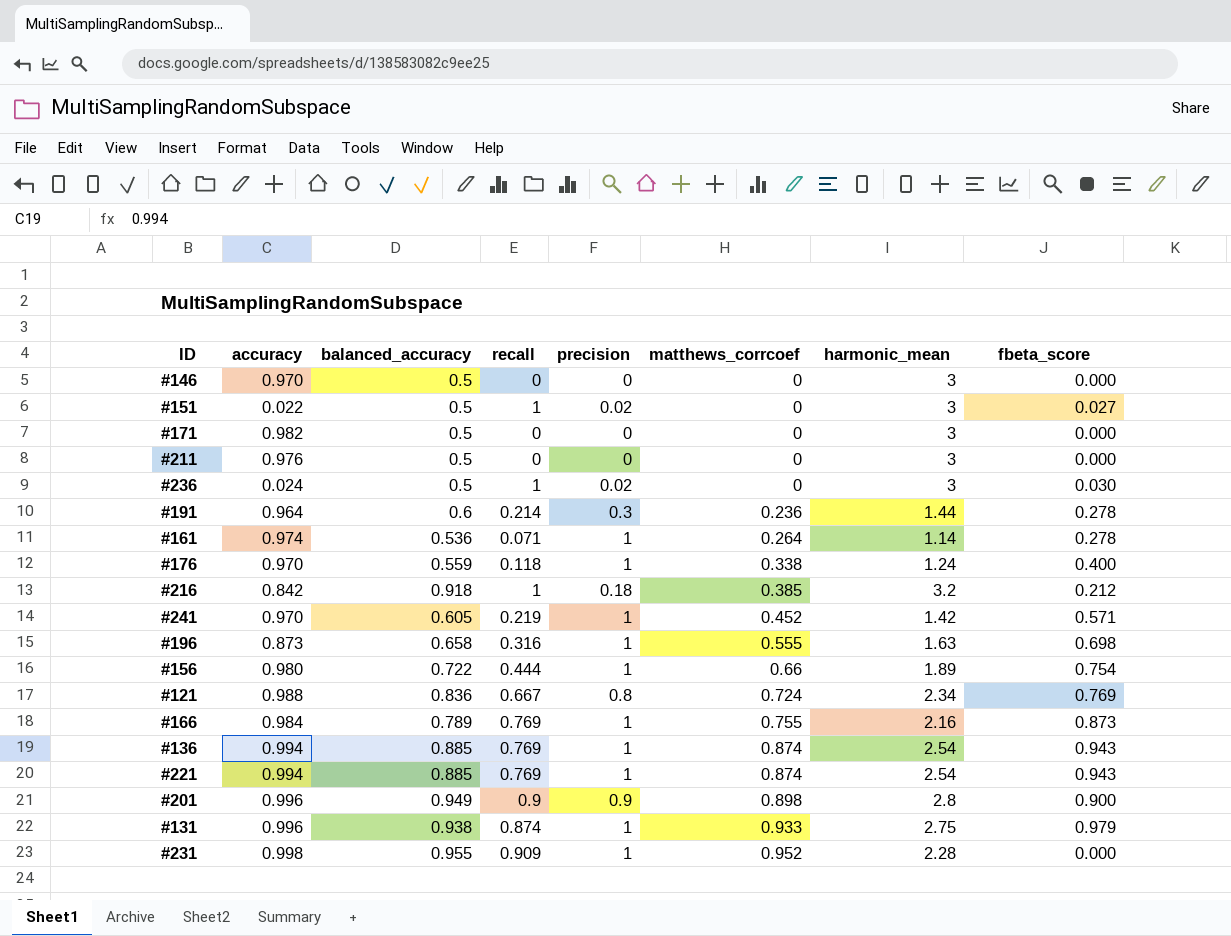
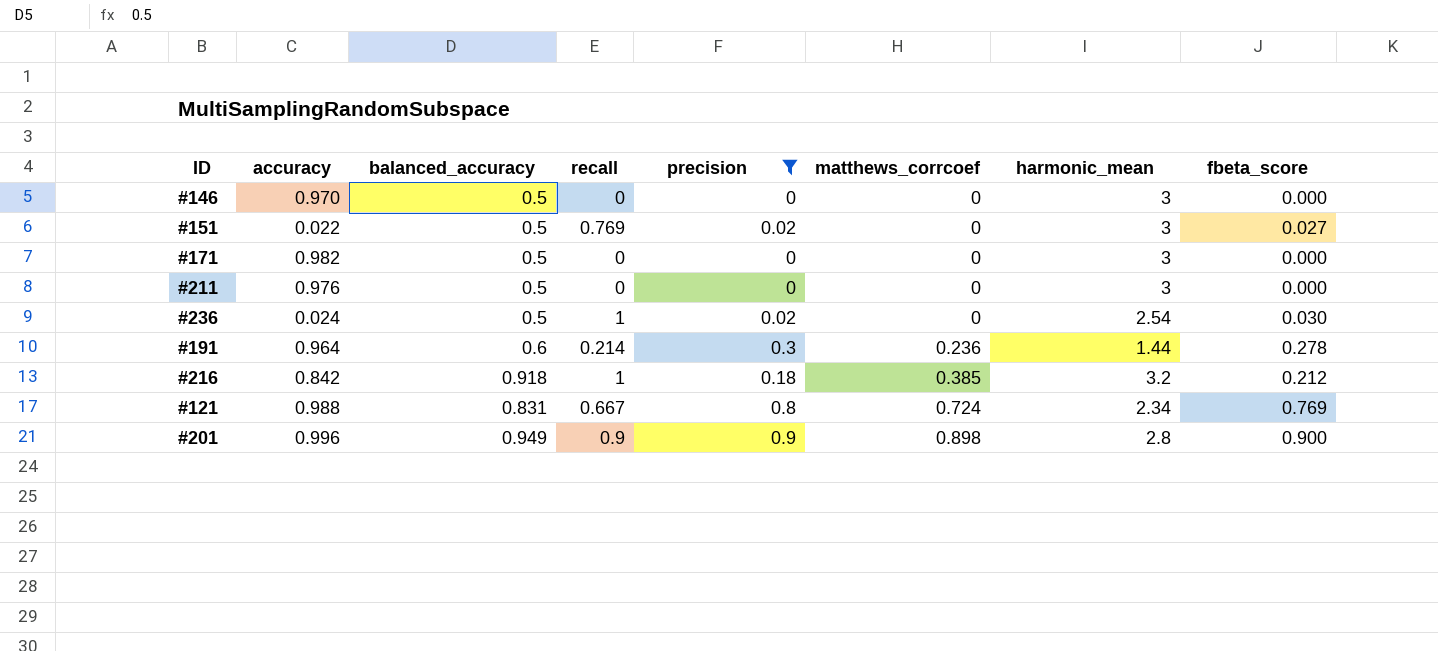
filter: none -> precision != 1
#151 | recall: 1 -> 0.769
#236 | harmonic_mean: 3 -> 2.54
#121 | balanced_accuracy: 0.836 -> 0.831

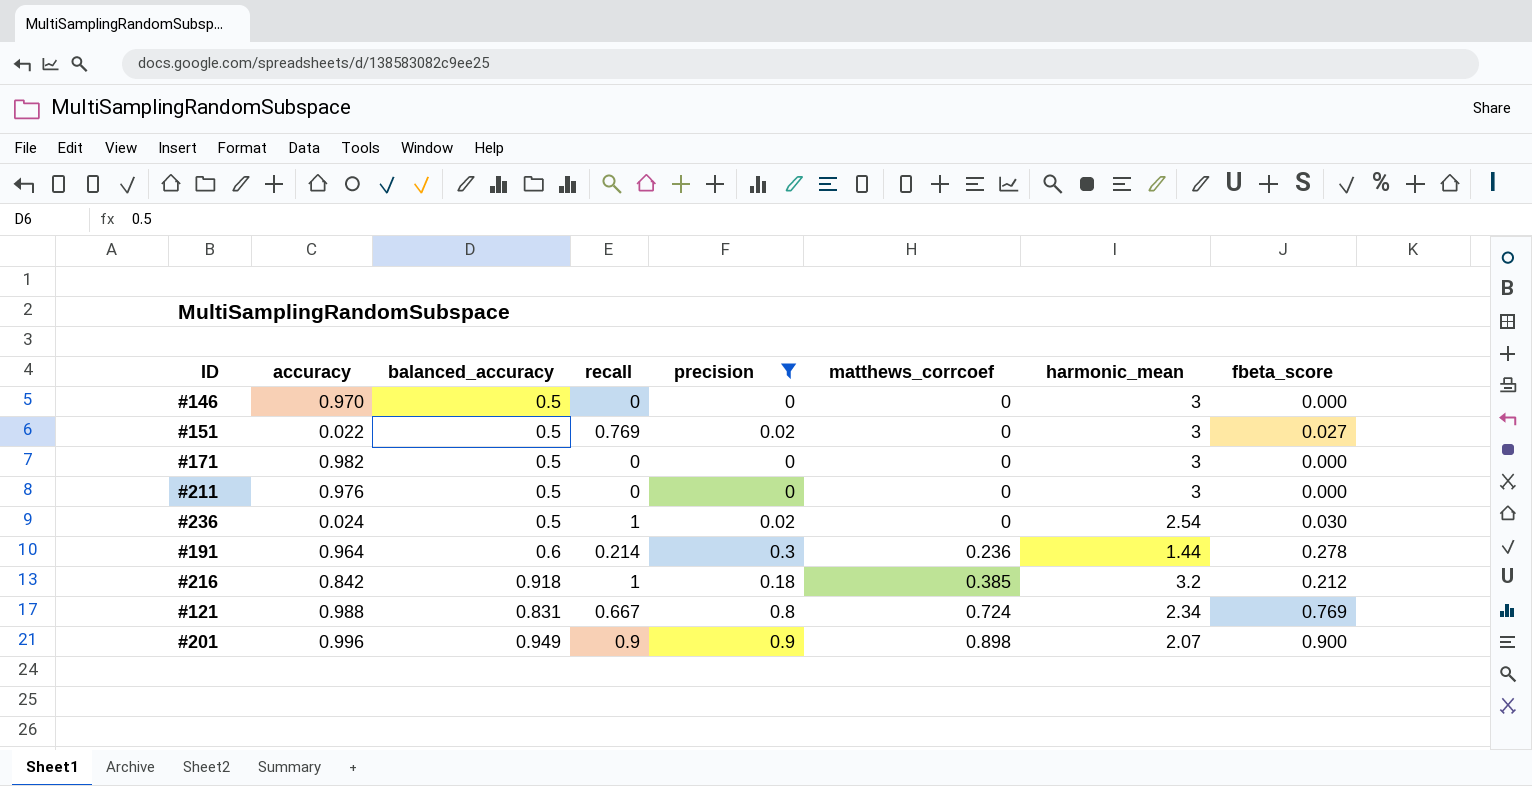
#201 | harmonic_mean: 2.8 -> 2.07

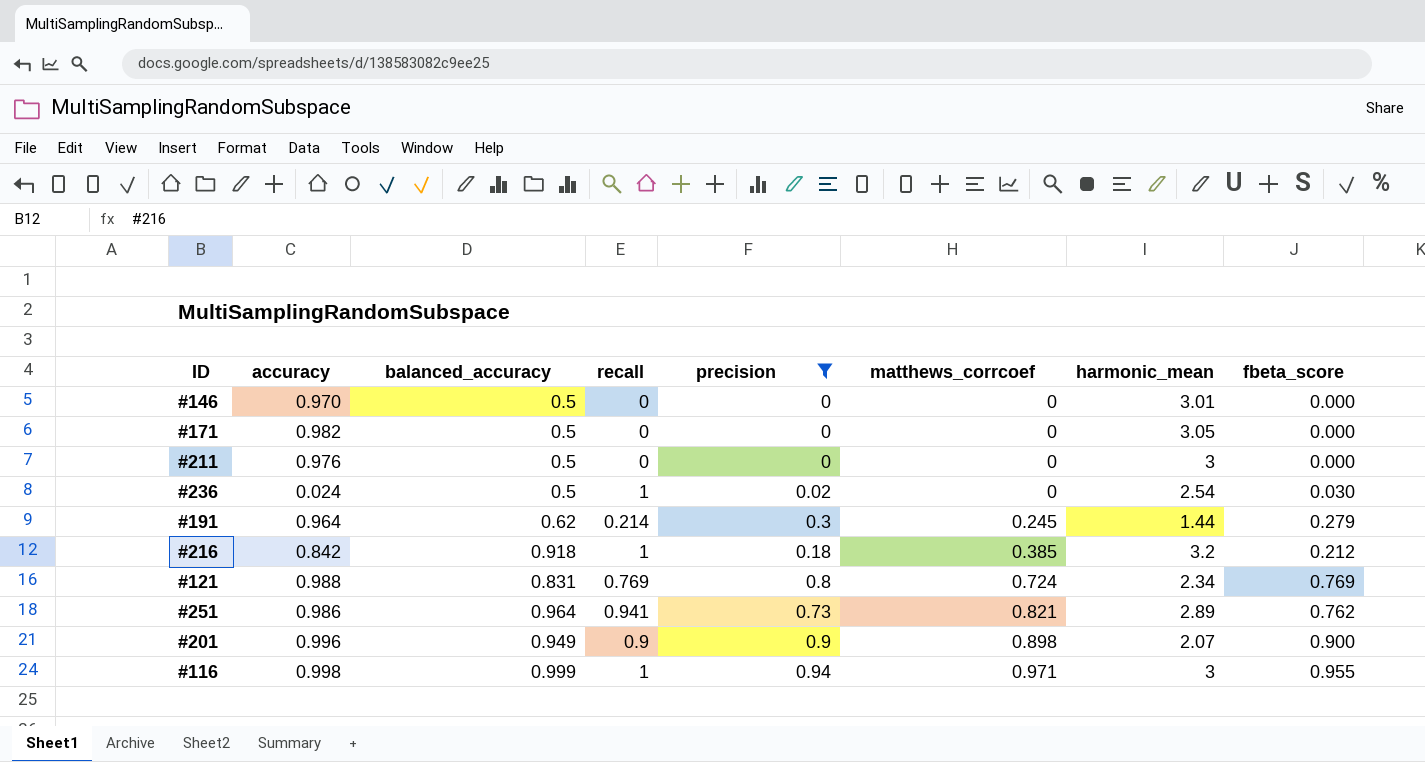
row #151: 0.022 | 0.5 | 0.769 | 0.02 | 0 | 3 | 0.027 -> none
#146 | harmonic_mean: 3 -> 3.01
#171 | harmonic_mean: 3 -> 3.05
#191 | balanced_accuracy: 0.6 -> 0.62
#191 | matthews_corrcoef: 0.236 -> 0.245
#191 | fbeta_score: 0.278 -> 0.279
#121 | recall: 0.667 -> 0.769
row #251: none -> 0.986 | 0.964 | 0.941 | 0.73 | 0.821 | 2.89 | 0.762
row #116: none -> 0.998 | 0.999 | 1 | 0.94 | 0.971 | 3 | 0.955

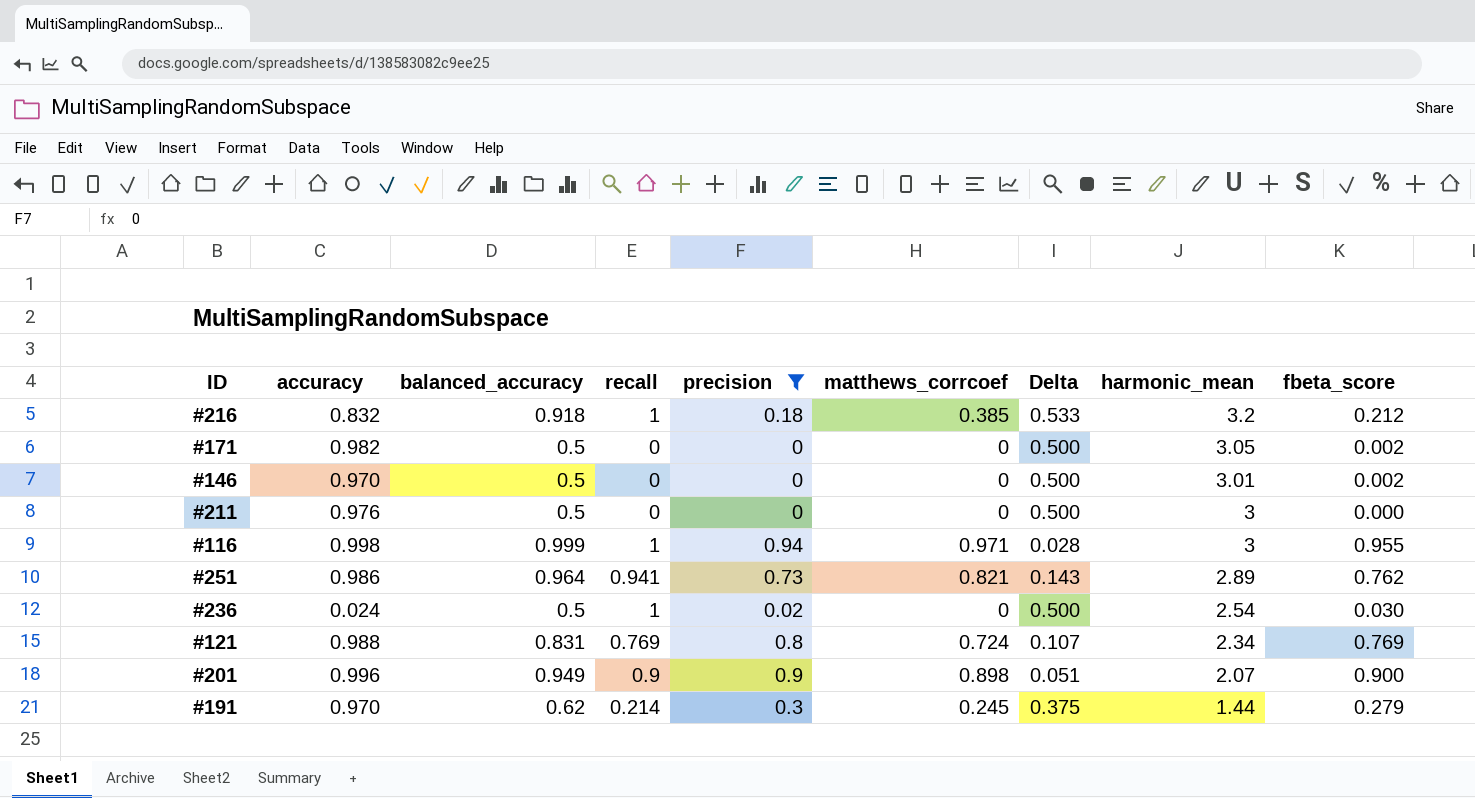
row order: matthews_corrcoef ascending -> harmonic_mean descending
column Delta | formula: none -> [balanced_accuracy] - [matthews_corrcoef]
#216 | accuracy: 0.842 -> 0.832
#171 | fbeta_score: 0.000 -> 0.002
#146 | fbeta_score: 0.000 -> 0.002
#191 | accuracy: 0.964 -> 0.970

